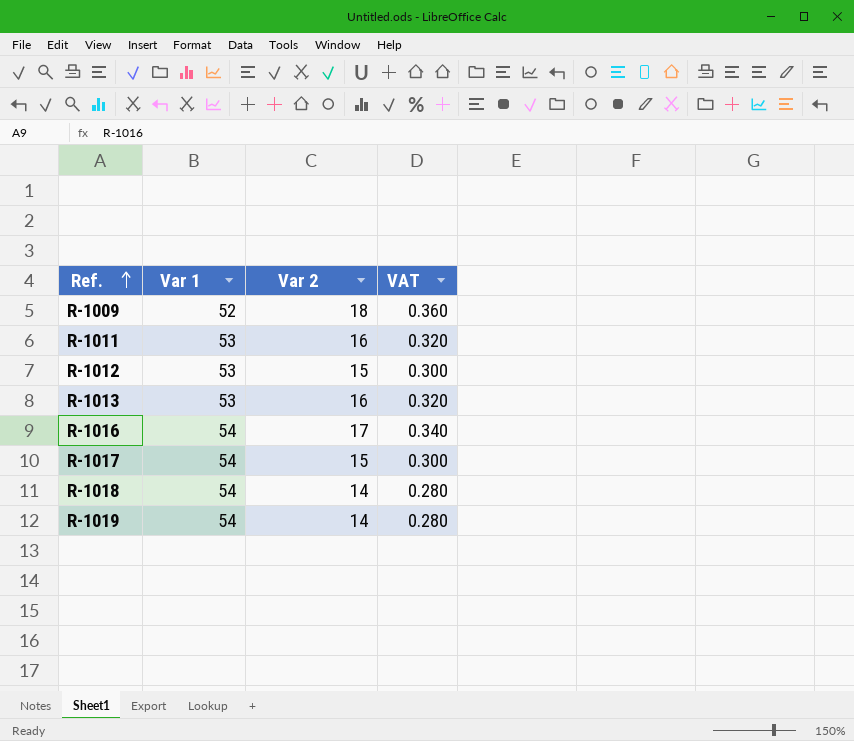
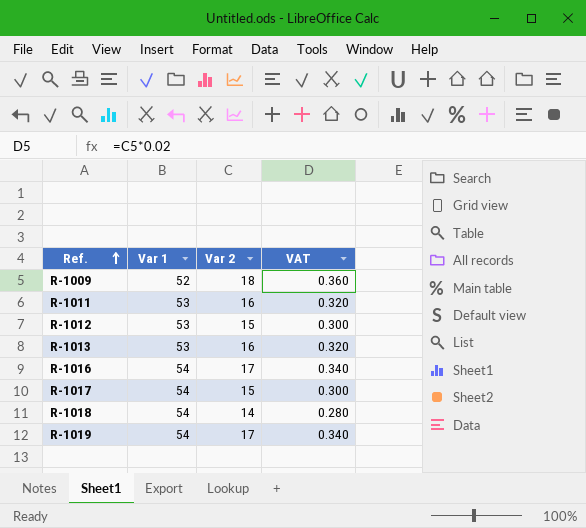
R-1019 | Var 2: 14 -> 17
R-1019 | VAT: 0.280 -> 0.340

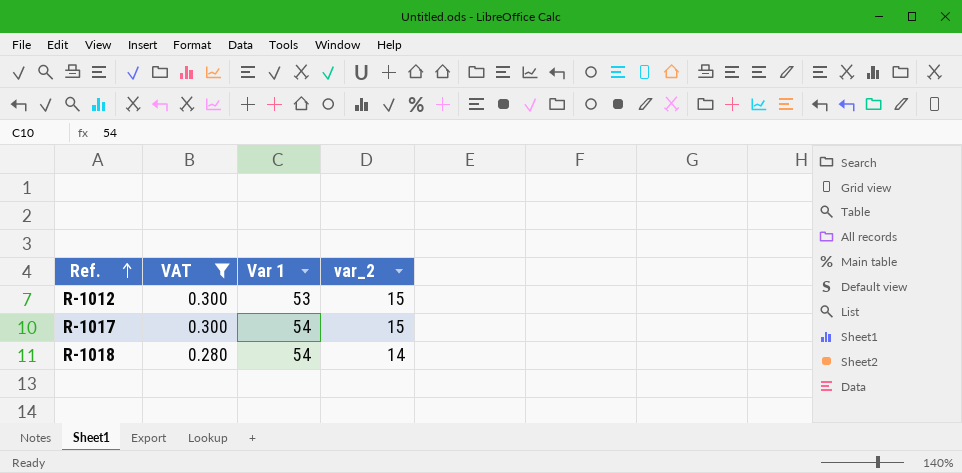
filter: none -> VAT <= 0.300
column VAT | position: 4 -> 2
column name: Var 2 -> var_2

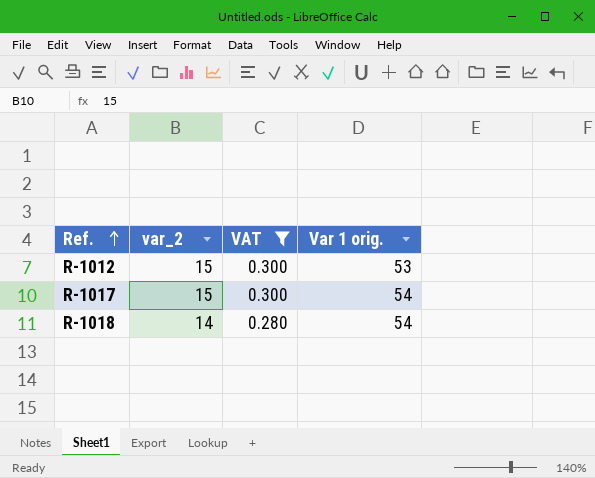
column var_2 | position: 4 -> 2
column name: Var 1 -> Var 1 orig.

